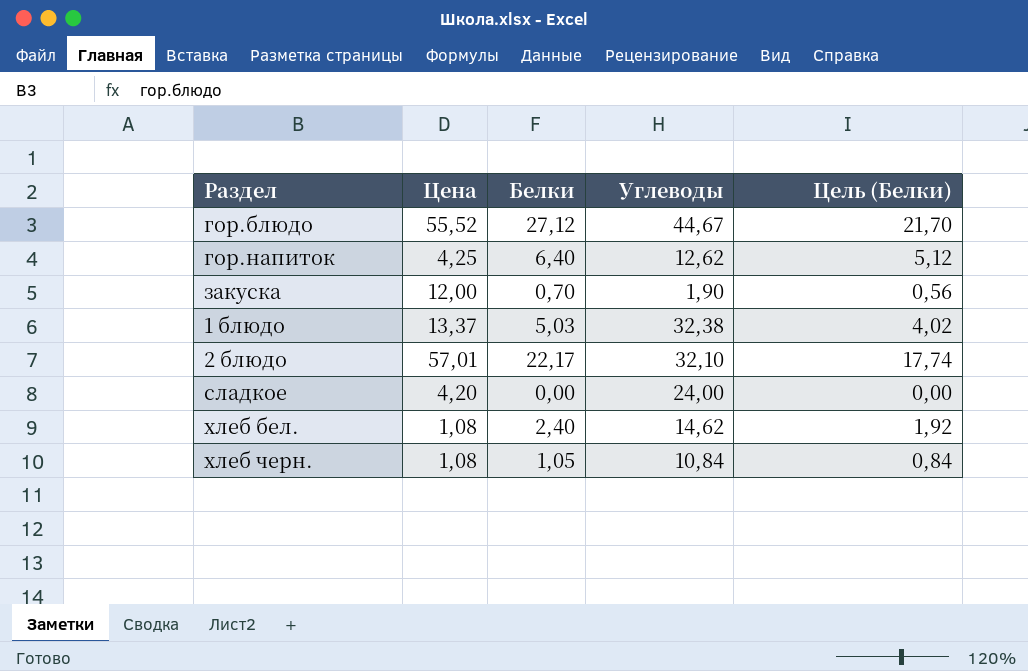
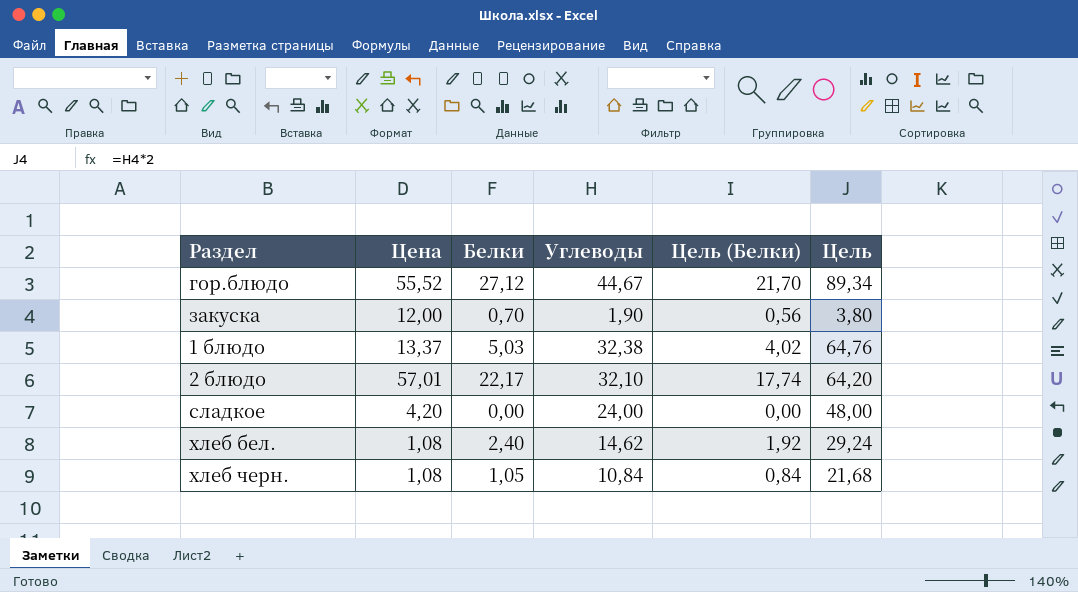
column Цель | formula: none -> [Углеводы] * 2
row гор.напиток: 4,25 | 6,40 | 12,62 | 5,12 -> none

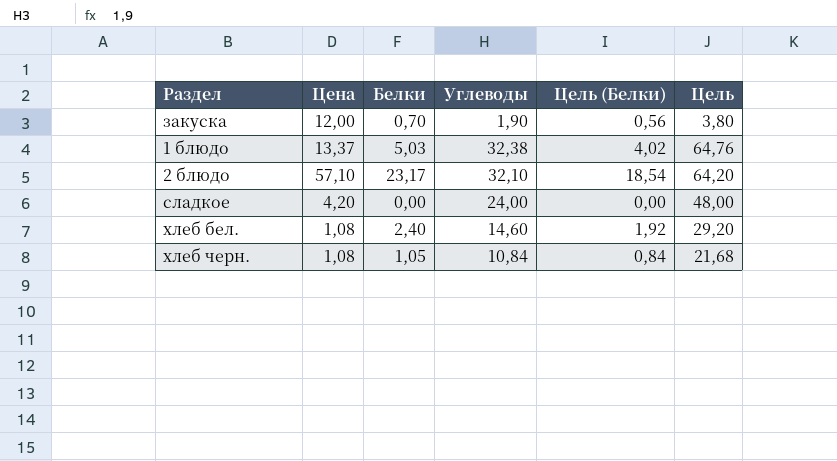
row гор.блюдо: 55,52 | 27,12 | 44,67 | 21,70 | 89,34 -> none
2 блюдо | Цена: 57,01 -> 57,10
2 блюдо | Белки: 22,17 -> 23,17
2 блюдо | Цель (Белки): 17,74 -> 18,54
хлеб бел. | Углеводы: 14,62 -> 14,60
хлеб бел. | Цель: 29,24 -> 29,20

